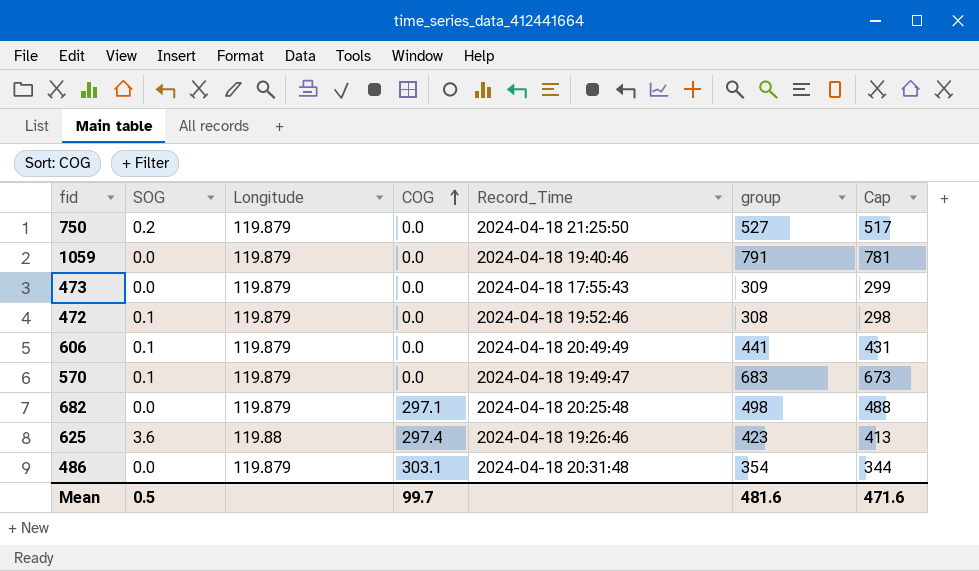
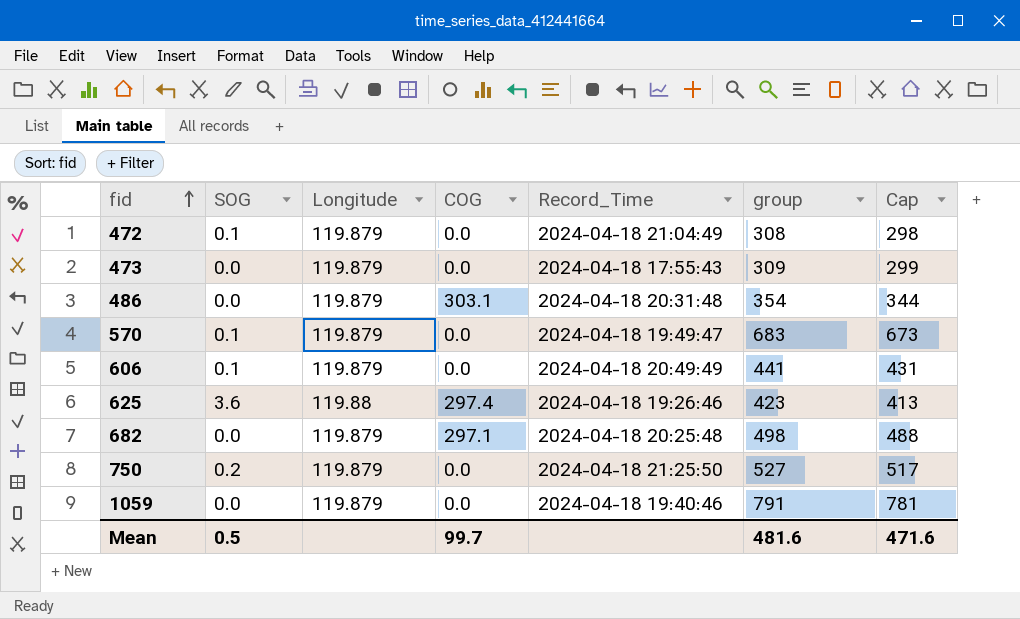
row order: COG ascending -> fid ascending
472 | Record_Time: 2024-04-18 19:52:46 -> 2024-04-18 21:04:49

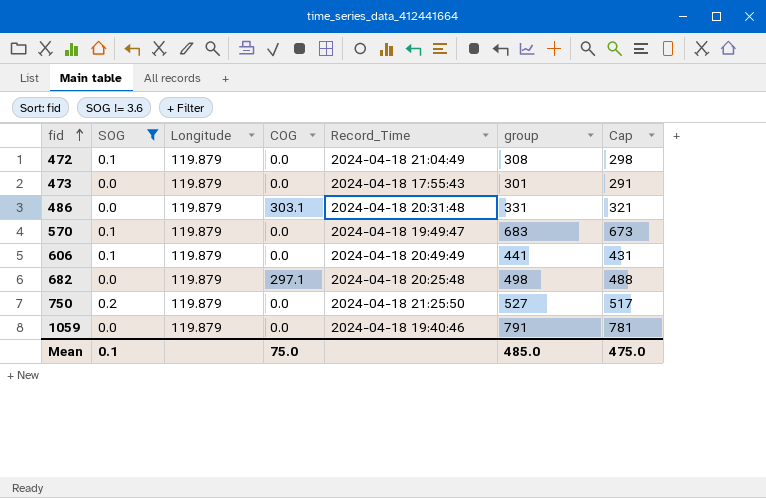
filter: none -> SOG != 3.6
473 | group: 309 -> 301
473 | Cap: 299 -> 291
486 | group: 354 -> 331
486 | Cap: 344 -> 321
Mean | SOG: 0.5 -> 0.1
Mean | COG: 99.7 -> 75.0
Mean | group: 481.6 -> 485.0
Mean | Cap: 471.6 -> 475.0

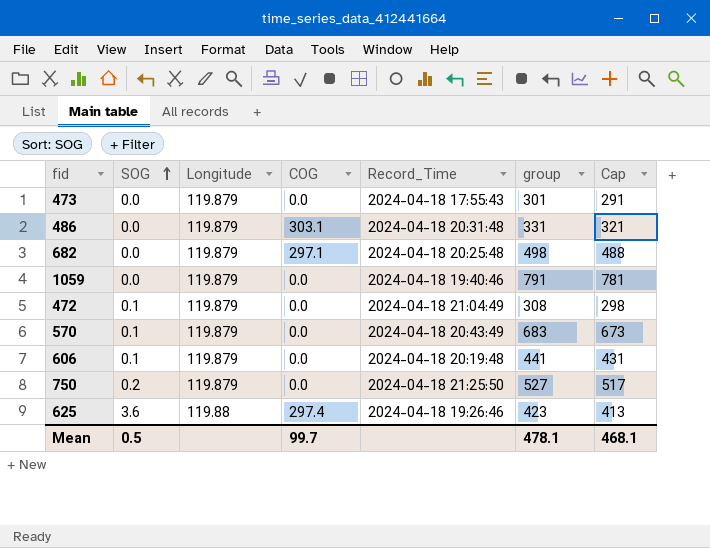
filter: SOG != 3.6 -> none
row order: fid ascending -> SOG ascending
570 | Record_Time: 2024-04-18 19:49:47 -> 2024-04-18 20:43:49
606 | Record_Time: 2024-04-18 20:49:49 -> 2024-04-18 20:19:48
Mean | SOG: 0.1 -> 0.5
Mean | COG: 75.0 -> 99.7
Mean | group: 485.0 -> 478.1
Mean | Cap: 475.0 -> 468.1

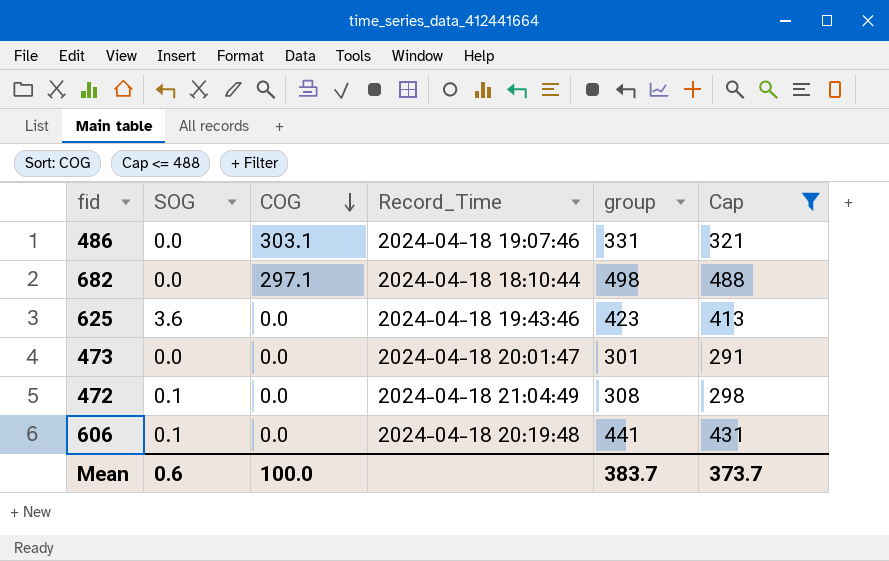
filter: none -> Cap <= 488
row order: SOG ascending -> COG descending
column Longitude | position: 3 -> none
486 | Record_Time: 2024-04-18 20:31:48 -> 2024-04-18 19:07:46
682 | Record_Time: 2024-04-18 20:25:48 -> 2024-04-18 18:10:44
625 | COG: 297.4 -> 0.0
625 | Record_Time: 2024-04-18 19:26:46 -> 2024-04-18 19:43:46
473 | Record_Time: 2024-04-18 17:55:43 -> 2024-04-18 20:01:47
Mean | SOG: 0.5 -> 0.6
Mean | COG: 99.7 -> 100.0
Mean | group: 478.1 -> 383.7
Mean | Cap: 468.1 -> 373.7

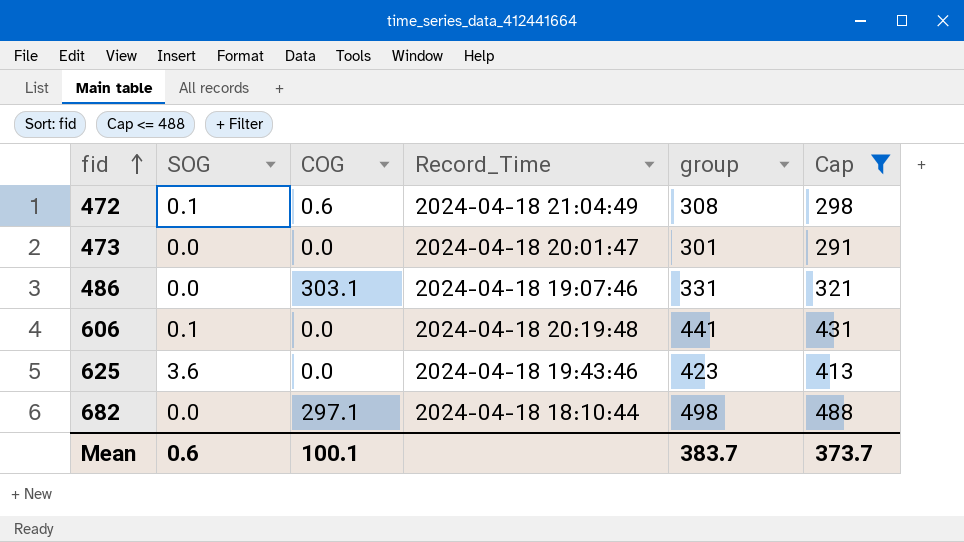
row order: COG descending -> fid ascending
472 | COG: 0.0 -> 0.6
Mean | COG: 100.0 -> 100.1

